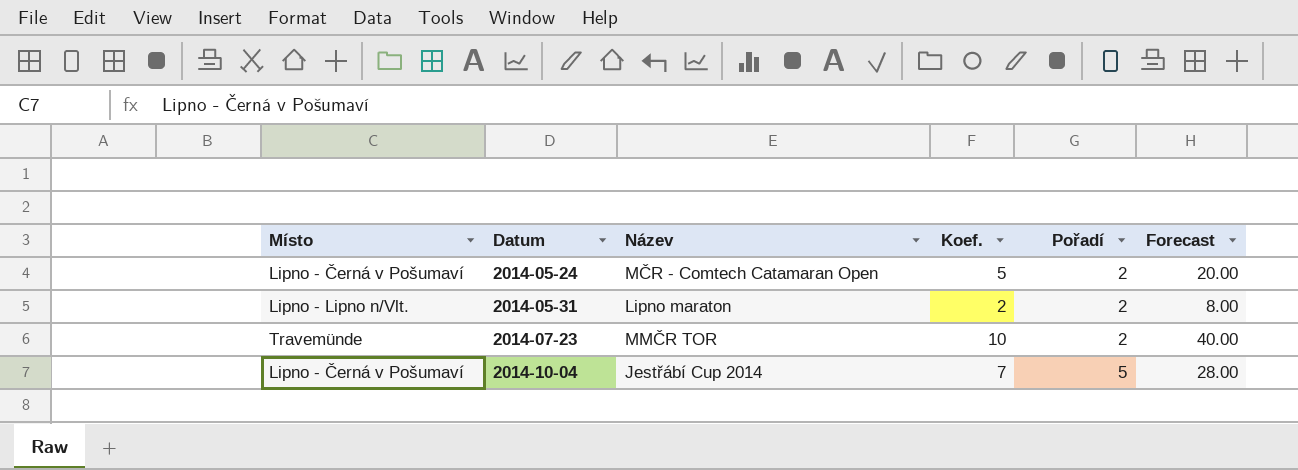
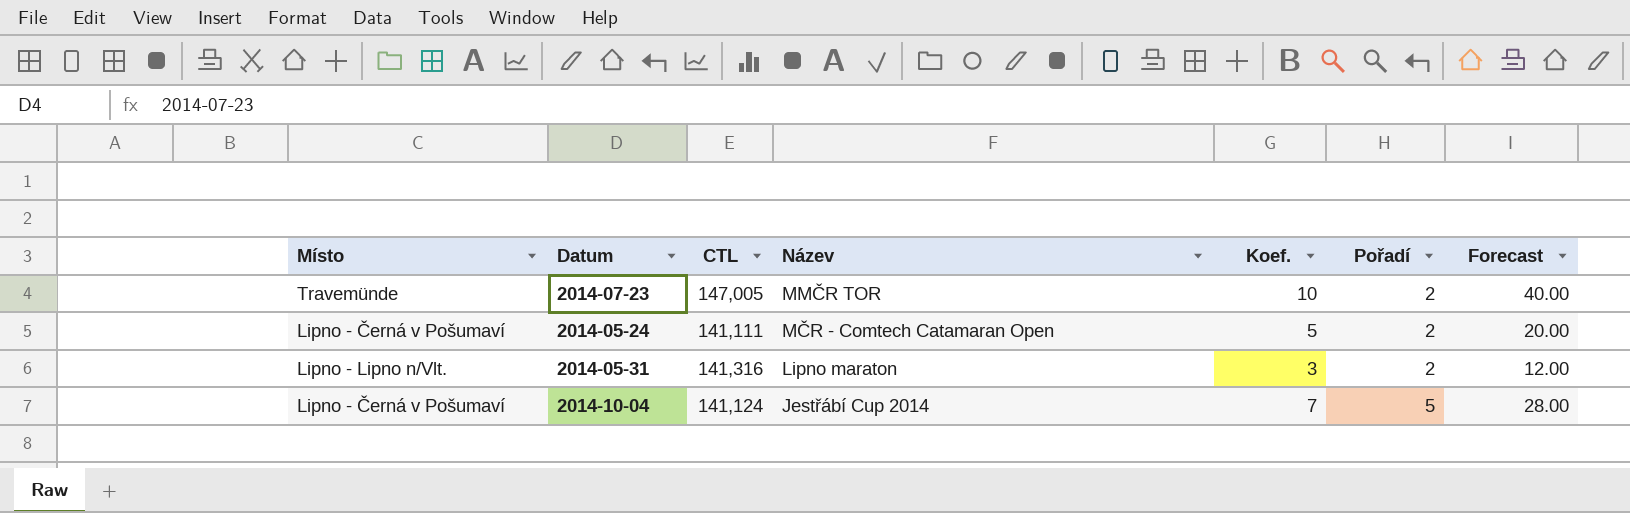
row order: Datum ascending -> Název descending
column CTL | position: none -> 3
2014-05-31 | Koef.: 2 -> 3
2014-05-31 | Forecast: 8.00 -> 12.00

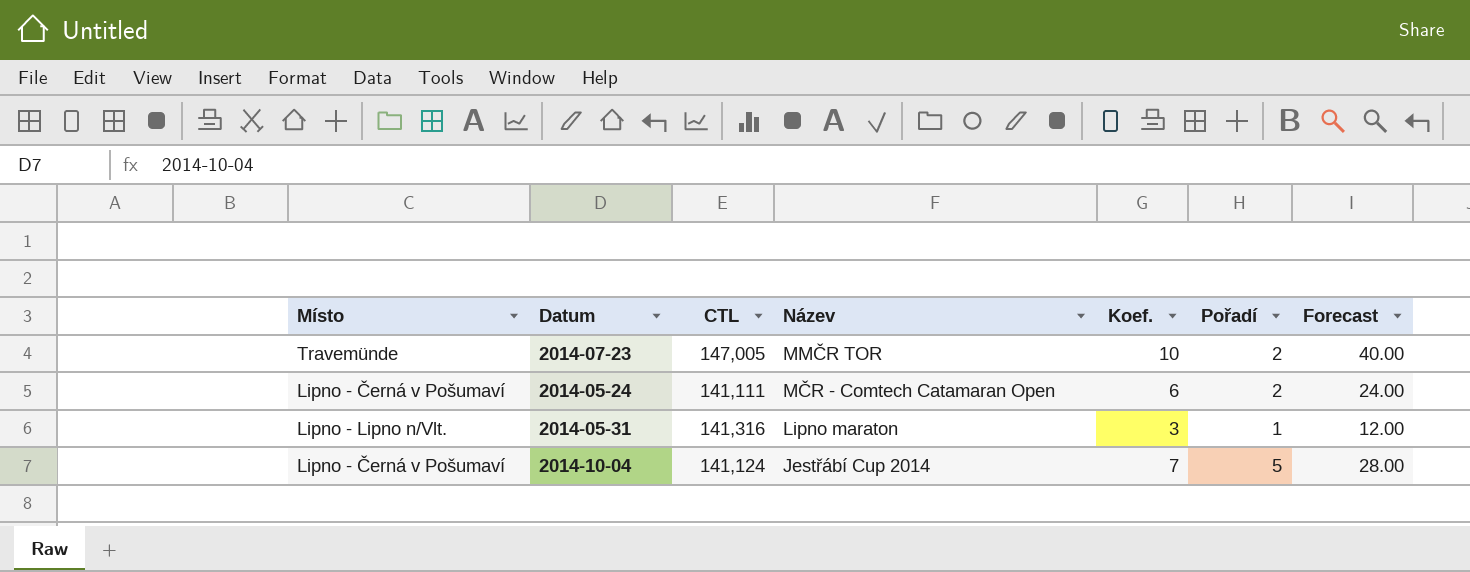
2014-05-24 | Koef.: 5 -> 6
2014-05-24 | Forecast: 20.00 -> 24.00
2014-05-31 | Pořadí: 2 -> 1

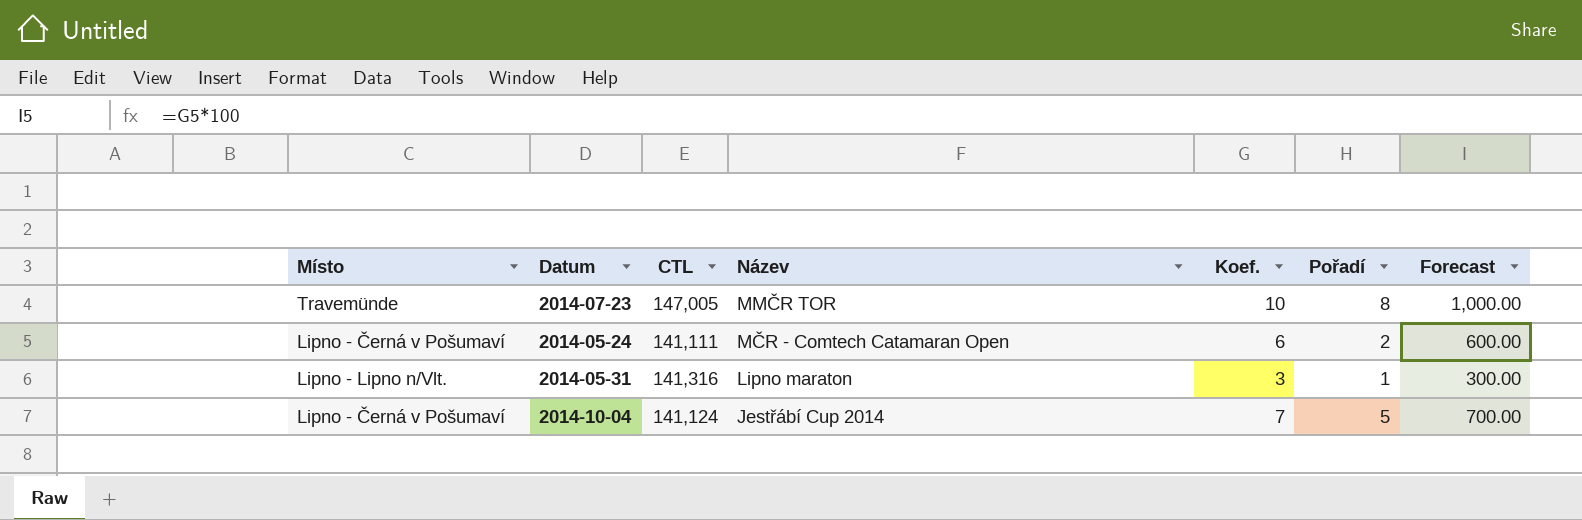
column Forecast | formula: [Koef.] * 4 -> [Koef.] * 100
2014-07-23 | Pořadí: 2 -> 8

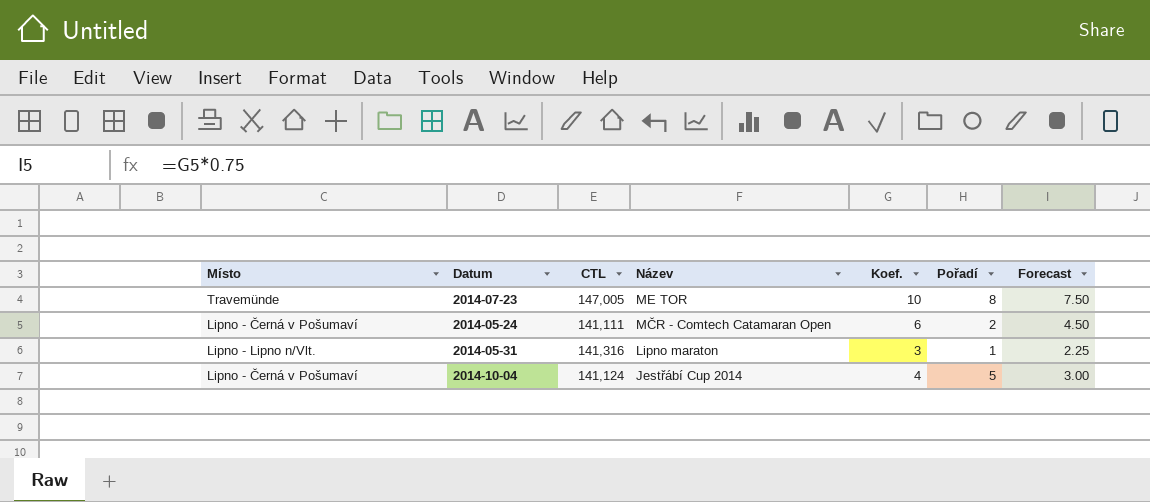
column Forecast | formula: [Koef.] * 100 -> [Koef.] * 0.75
2014-07-23 | Název: MMČR TOR -> ME TOR
2014-10-04 | Koef.: 7 -> 4

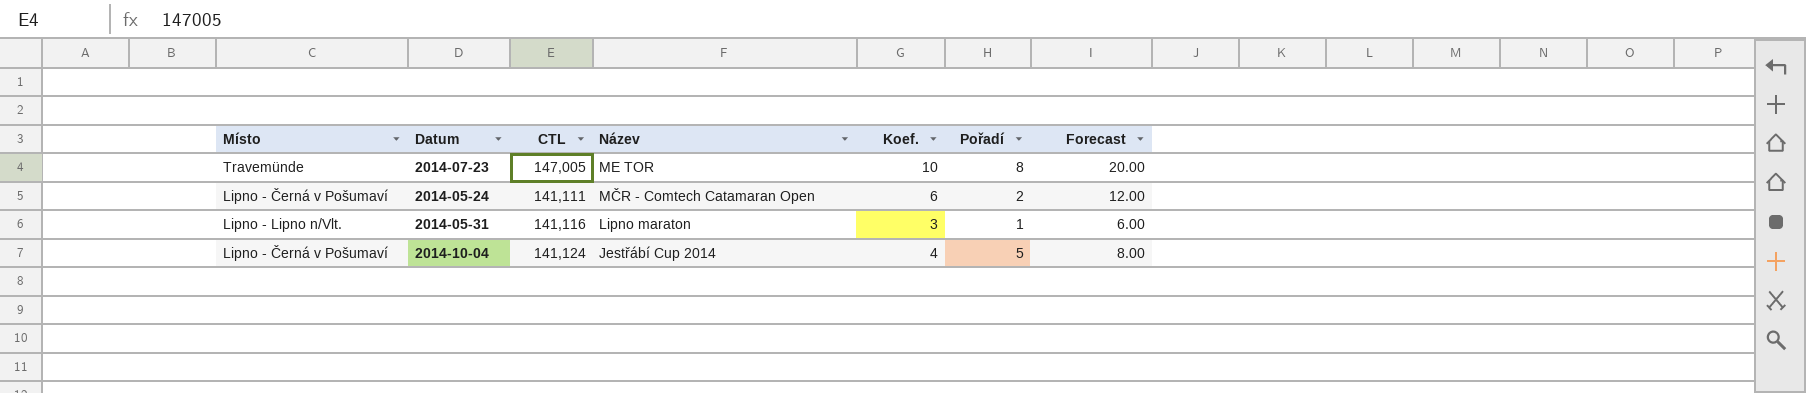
column Forecast | formula: [Koef.] * 0.75 -> [Koef.] * 2
2014-05-31 | CTL: 141,316 -> 141,116

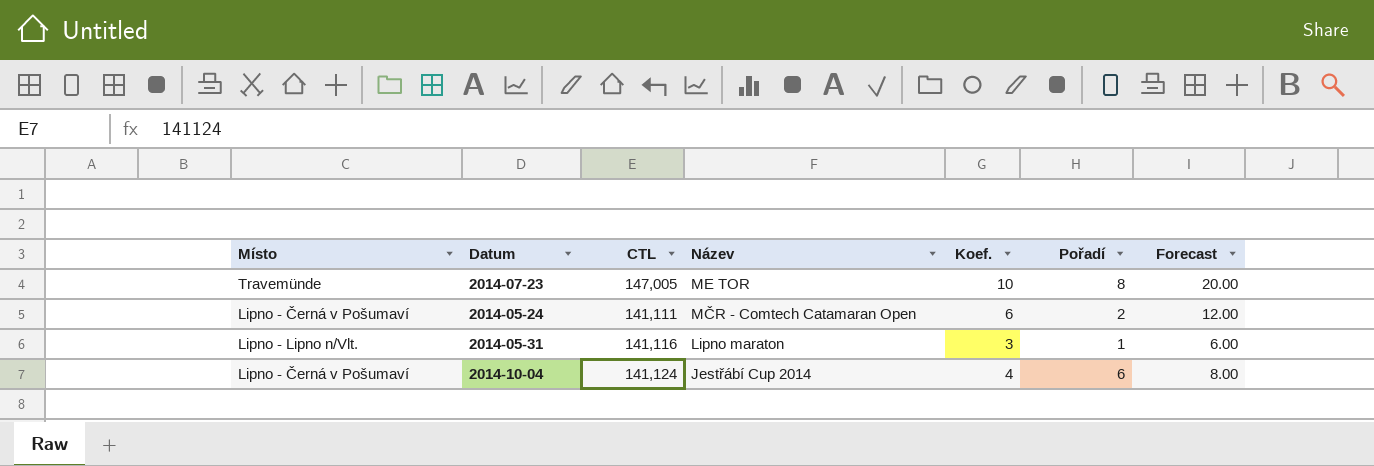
2014-10-04 | Pořadí: 5 -> 6

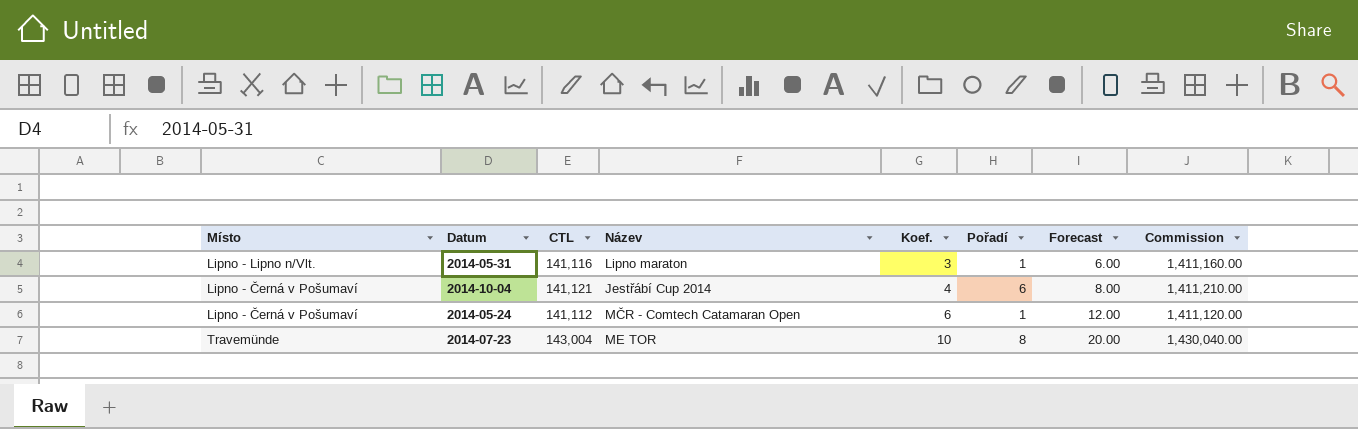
row order: Název descending -> Koef. ascending
column Commission | formula: none -> [CTL] * 10
2014-10-04 | CTL: 141,124 -> 141,121
2014-05-24 | CTL: 141,111 -> 141,112
2014-05-24 | Pořadí: 2 -> 1
2014-07-23 | CTL: 147,005 -> 143,004

